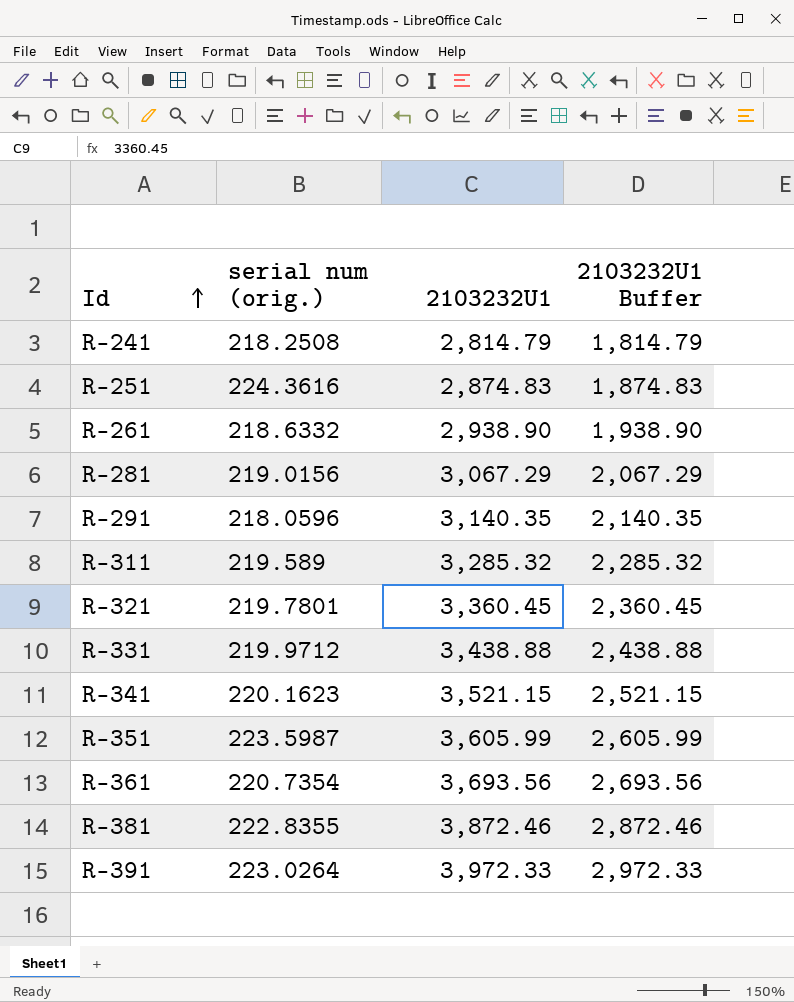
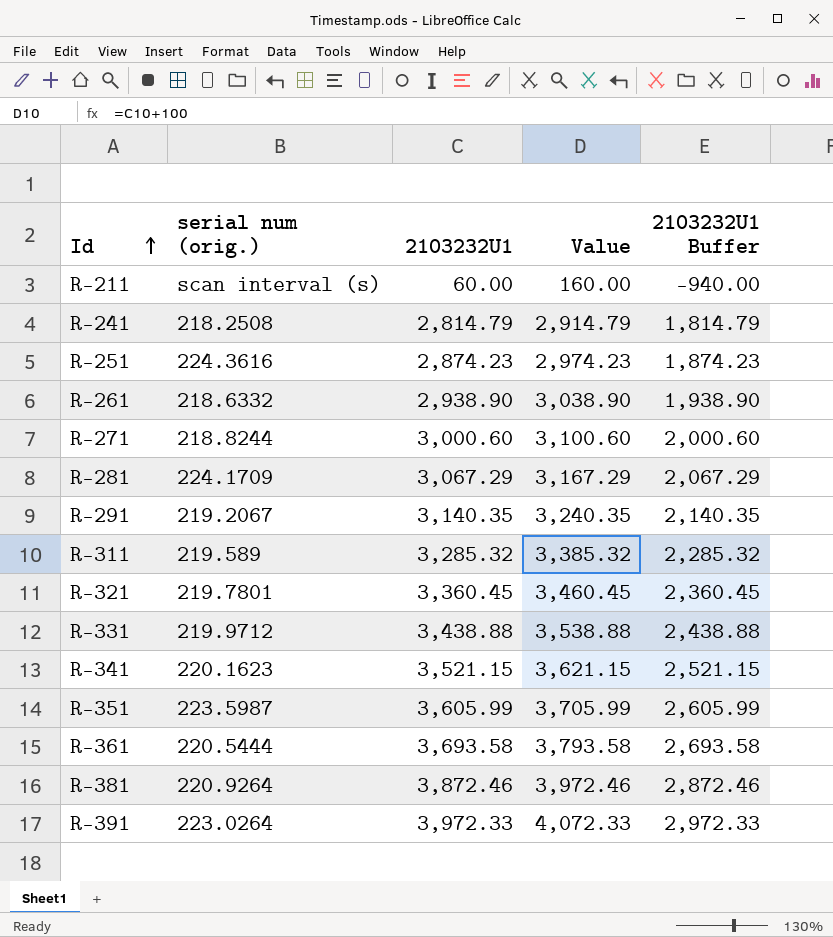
column Value | formula: none -> [2103232U1] + 100
row R-211: none -> scan interval (s) | 60.00 | 160.00 | -940.00
R-251 | 2103232U1: 2,874.83 -> 2,874.23
R-251 | 2103232U1 Buffer: 1,874.83 -> 1,874.23
row R-271: none -> 218.8244 | 3,000.60 | 3,100.60 | 2,000.60
R-281 | serial num (orig.): 219.0156 -> 224.1709
R-291 | serial num (orig.): 218.0596 -> 219.2067
R-361 | serial num (orig.): 220.7354 -> 220.5444
R-361 | 2103232U1: 3,693.56 -> 3,693.58
R-361 | 2103232U1 Buffer: 2,693.56 -> 2,693.58
R-381 | serial num (orig.): 222.8355 -> 220.9264

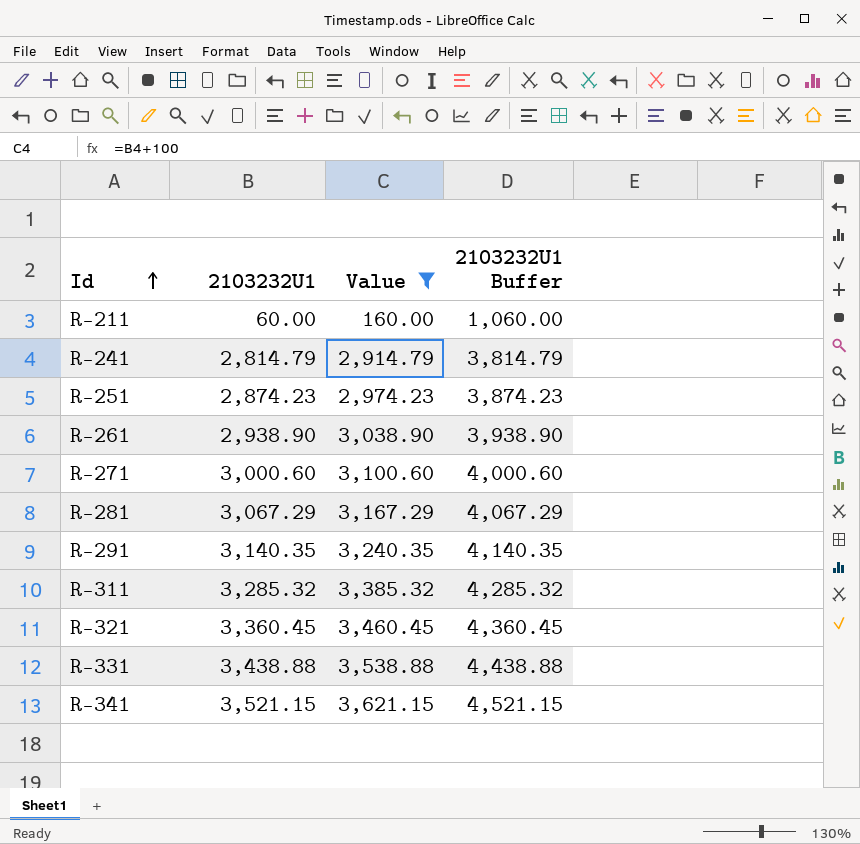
filter: none -> Value <= 3,621.15
column serial num (orig.) | position: 2 -> none
column 2103232U1 Buffer | formula: [2103232U1] - 1000 -> [2103232U1] + 1000

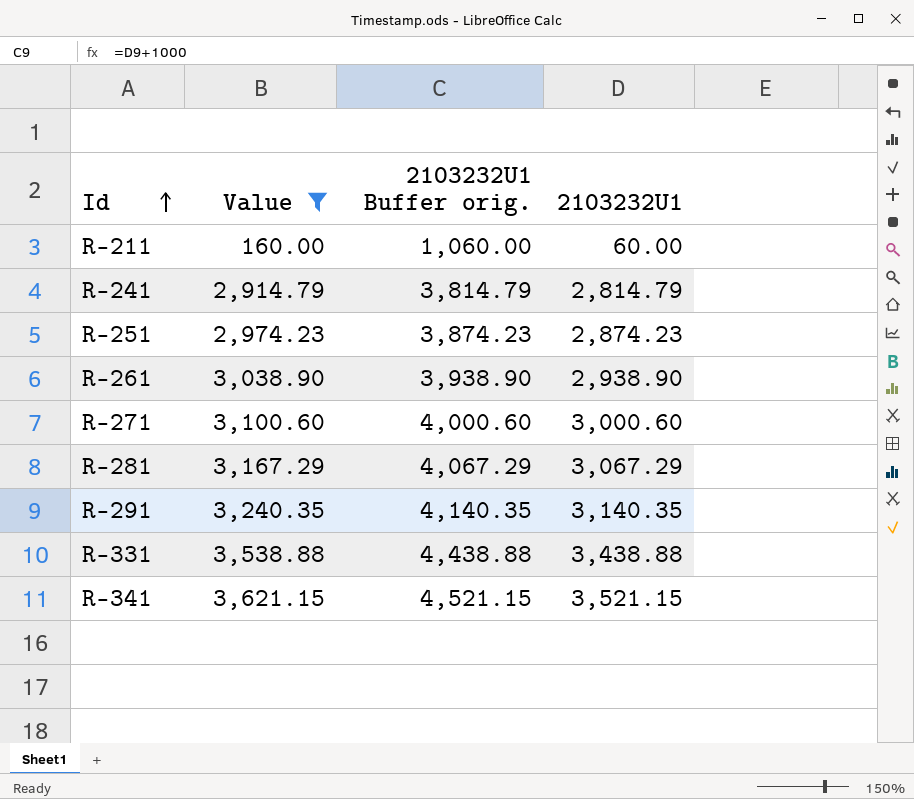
column name: 2103232U1 Buffer -> 2103232U1 Buffer orig.
column 2103232U1 | position: 2 -> 4
row R-311: 3,285.32 | 3,385.32 | 4,285.32 -> none
row R-321: 3,360.45 | 3,460.45 | 4,360.45 -> none

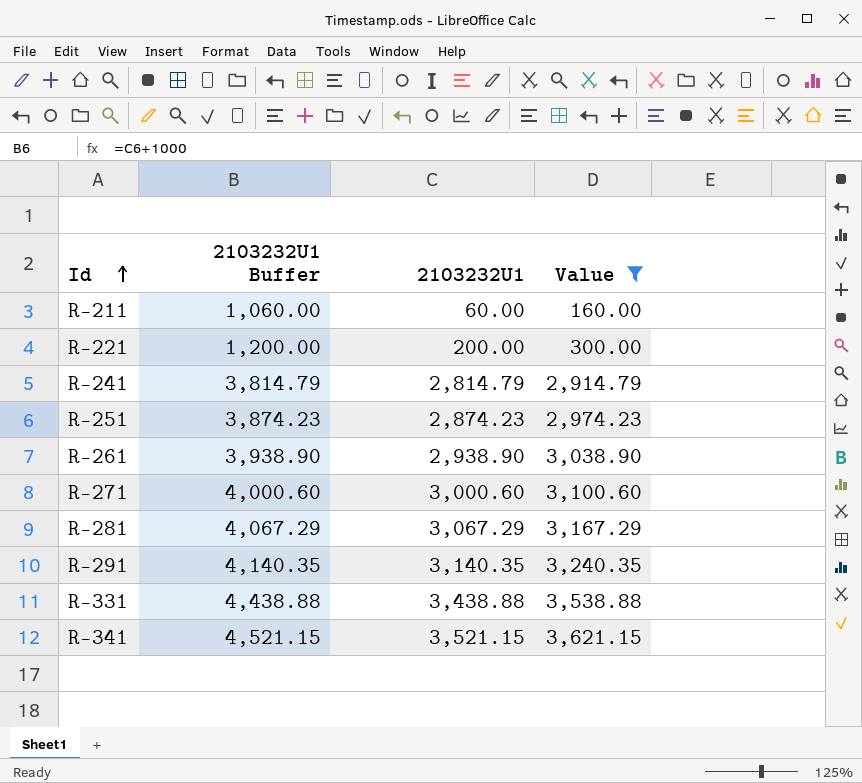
column name: 2103232U1 Buffer orig. -> 2103232U1 Buffer
column Value | position: 2 -> 4
row R-221: none -> 1,200.00 | 200.00 | 300.00

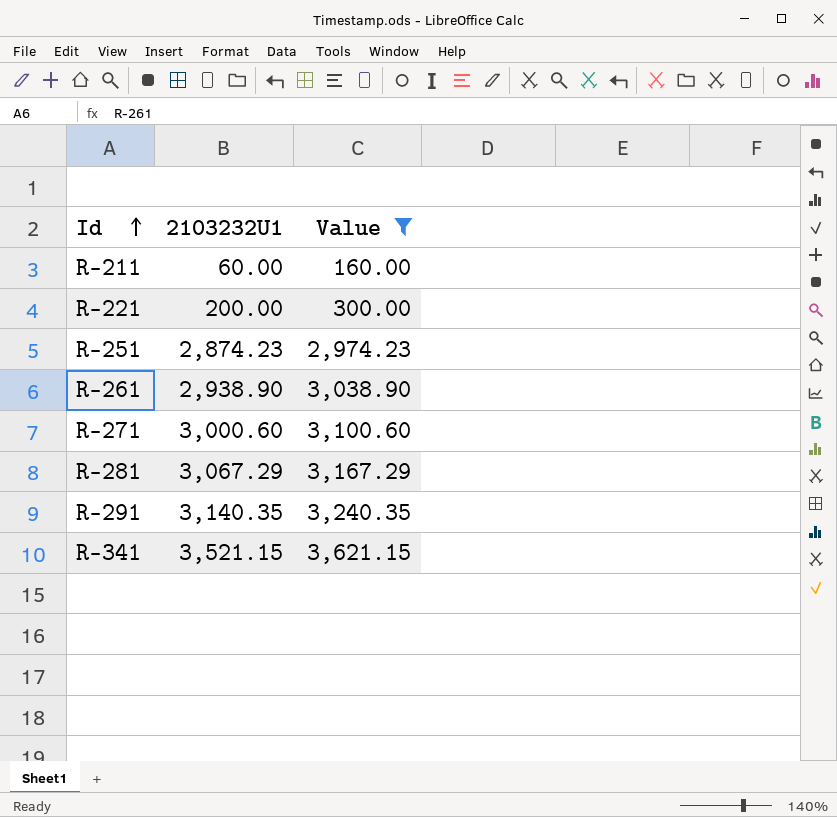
column 2103232U1 Buffer | formula: [2103232U1] + 1000 -> none
row R-241: 3,814.79 | 2,814.79 | 2,914.79 -> none
row R-331: 4,438.88 | 3,438.88 | 3,538.88 -> none

